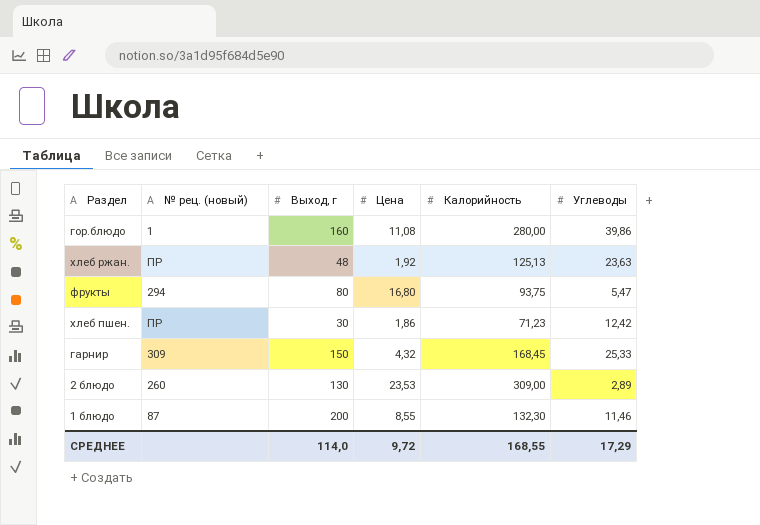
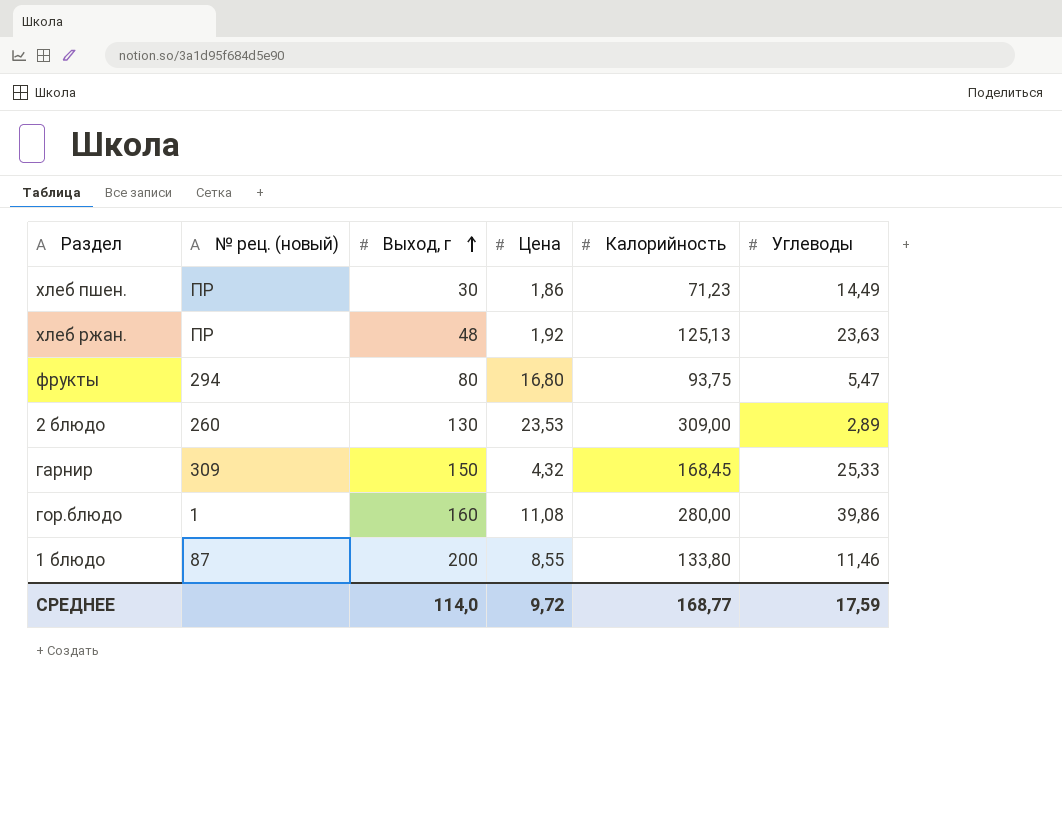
row order: none -> Выход, г ascending
хлеб пшен. | Углеводы: 12,42 -> 14,49
1 блюдо | Калорийность: 132,30 -> 133,80
СРЕДНЕЕ | Калорийность: 168,55 -> 168,77
СРЕДНЕЕ | Углеводы: 17,29 -> 17,59

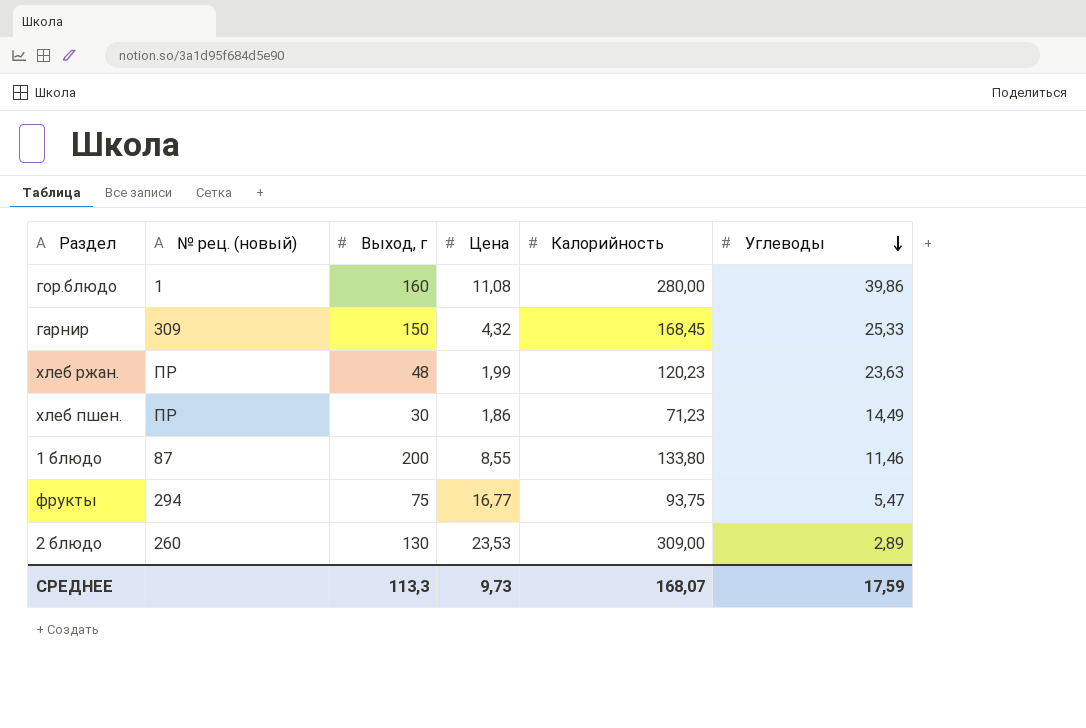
row order: Выход, г ascending -> Углеводы descending
хлеб ржан. | Цена: 1,92 -> 1,99
хлеб ржан. | Калорийность: 125,13 -> 120,23
фрукты | Выход, г: 80 -> 75
фрукты | Цена: 16,80 -> 16,77
СРЕДНЕЕ | Выход, г: 114,0 -> 113,3
СРЕДНЕЕ | Цена: 9,72 -> 9,73
СРЕДНЕЕ | Калорийность: 168,77 -> 168,07

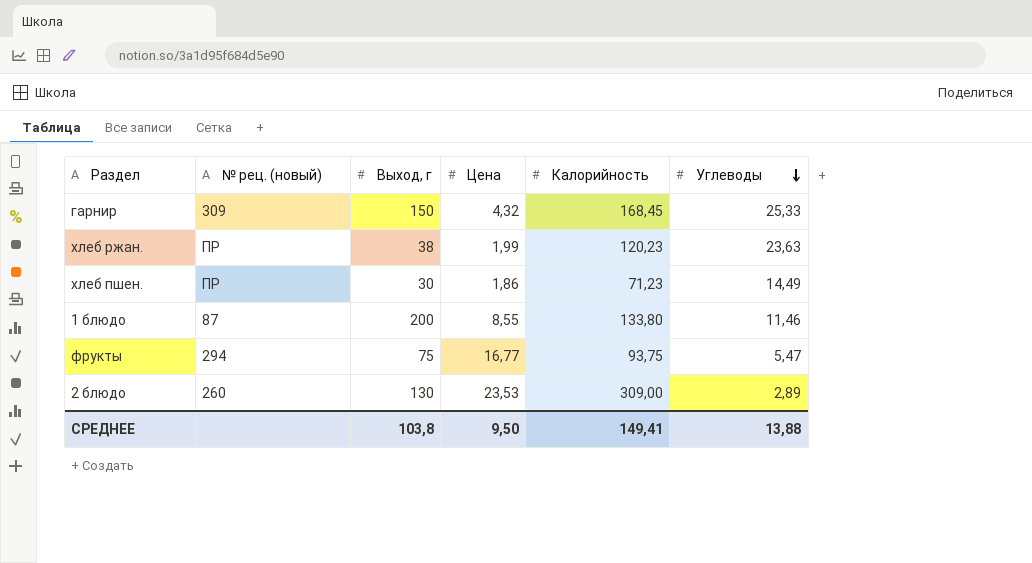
row гор.блюдо: 1 | 160 | 11,08 | 280,00 | 39,86 -> none
хлеб ржан. | Выход, г: 48 -> 38
СРЕДНЕЕ | Выход, г: 113,3 -> 103,8
СРЕДНЕЕ | Цена: 9,73 -> 9,50
СРЕДНЕЕ | Калорийность: 168,07 -> 149,41
СРЕДНЕЕ | Углеводы: 17,59 -> 13,88

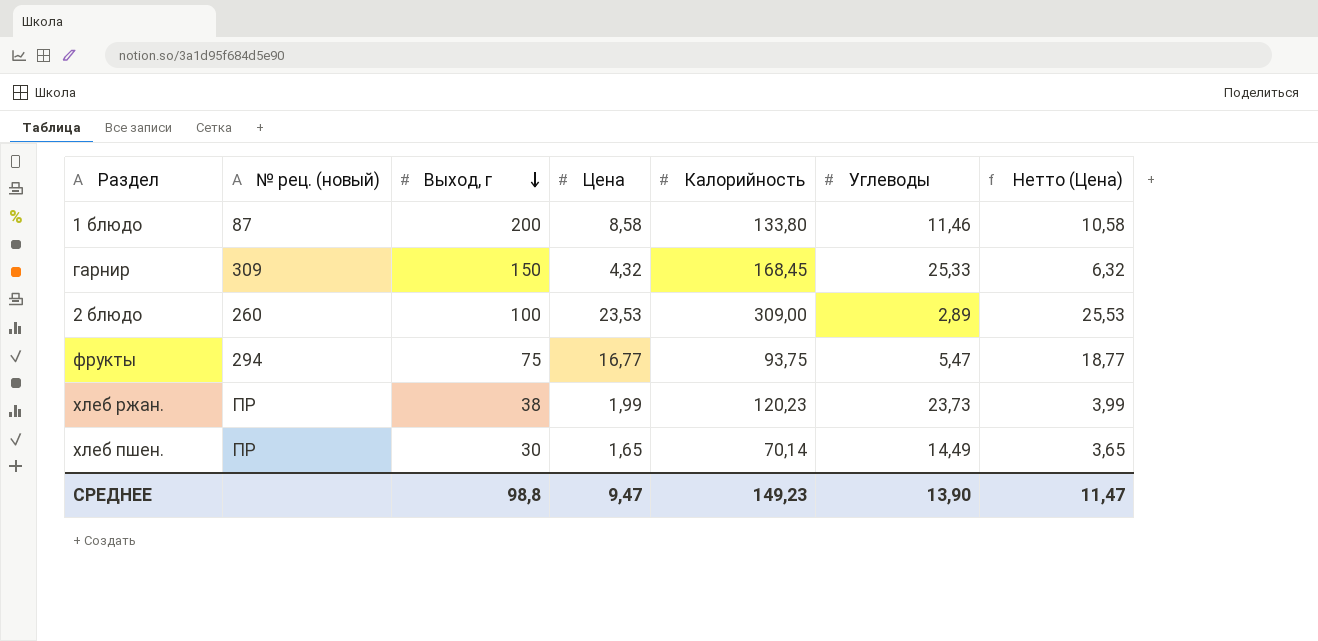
row order: Углеводы descending -> Выход, г descending
column Нетто (Цена) | formula: none -> [Цена] + 2
1 блюдо | Цена: 8,55 -> 8,58
2 блюдо | Выход, г: 130 -> 100
хлеб ржан. | Углеводы: 23,63 -> 23,73
хлеб пшен. | Цена: 1,86 -> 1,65
хлеб пшен. | Калорийность: 71,23 -> 70,14
СРЕДНЕЕ | Выход, г: 103,8 -> 98,8
СРЕДНЕЕ | Цена: 9,50 -> 9,47
СРЕДНЕЕ | Калорийность: 149,41 -> 149,23
СРЕДНЕЕ | Углеводы: 13,88 -> 13,90

